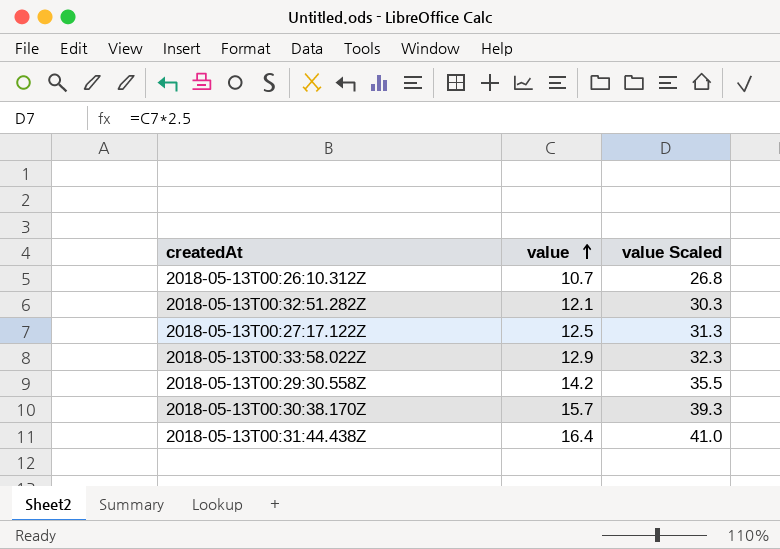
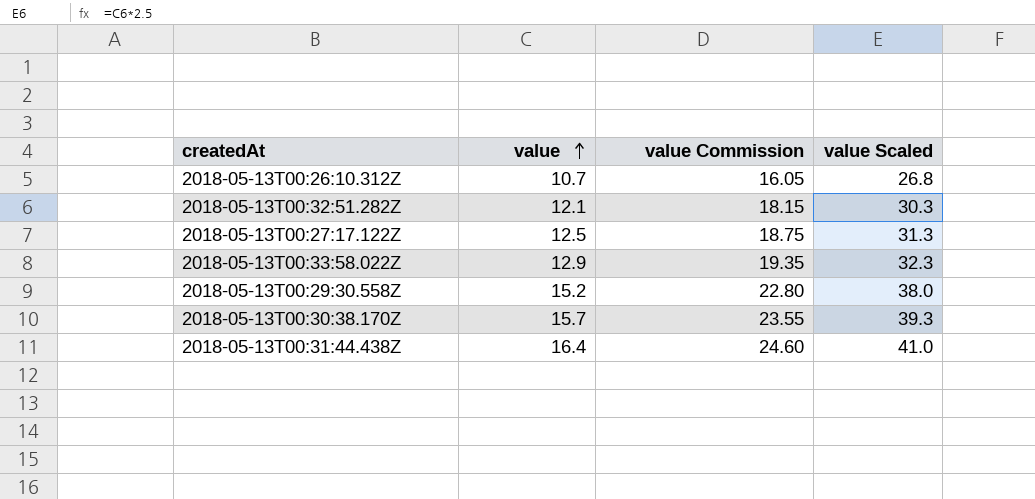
column value Commission | formula: none -> [value] * 1.5
2018-05-13T00:29:30.558Z | value: 14.2 -> 15.2
2018-05-13T00:29:30.558Z | value Scaled: 35.5 -> 38.0

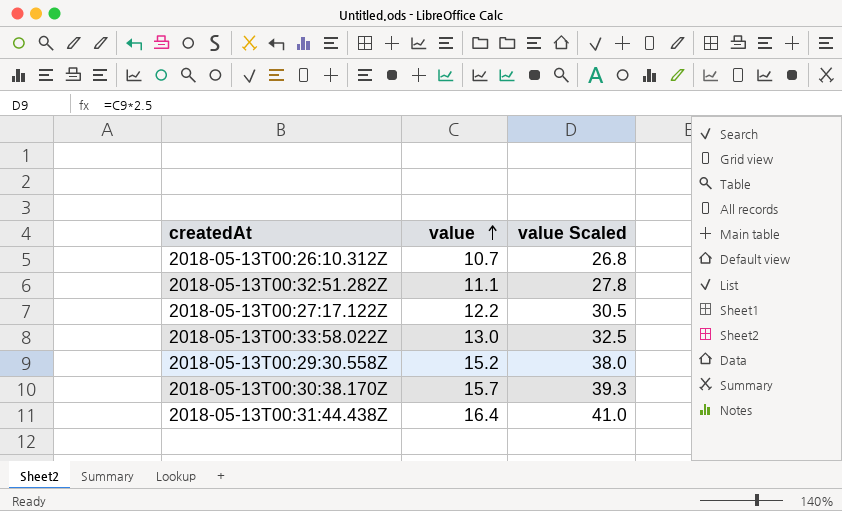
column value Commission | formula: [value] * 1.5 -> none
2018-05-13T00:32:51.282Z | value: 12.1 -> 11.1
2018-05-13T00:32:51.282Z | value Scaled: 30.3 -> 27.8
2018-05-13T00:27:17.122Z | value: 12.5 -> 12.2
2018-05-13T00:27:17.122Z | value Scaled: 31.3 -> 30.5
2018-05-13T00:33:58.022Z | value: 12.9 -> 13.0
2018-05-13T00:33:58.022Z | value Scaled: 32.3 -> 32.5

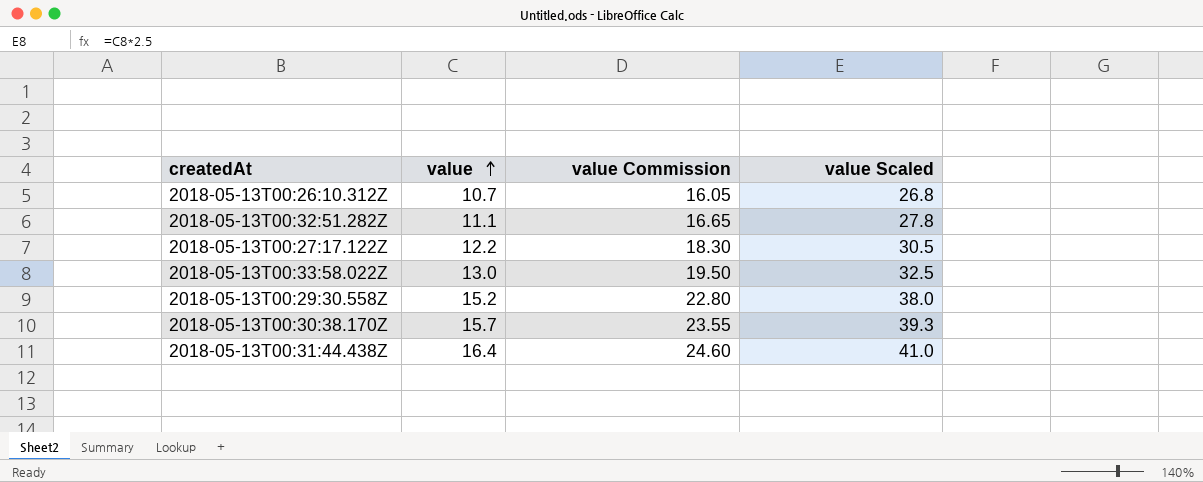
column value Commission | formula: none -> [value] * 1.5

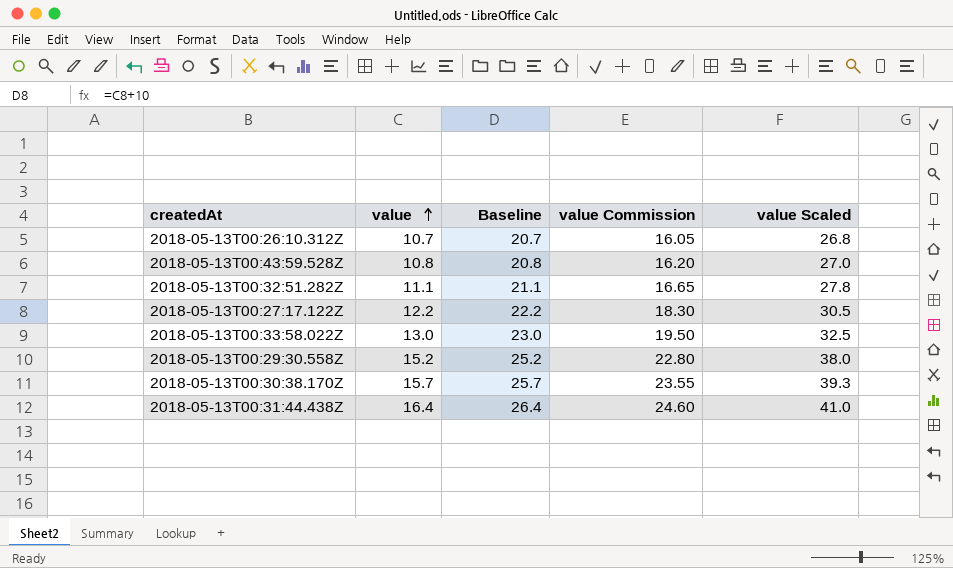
column Baseline | formula: none -> [value] + 10
row 2018-05-13T00:43:59.528Z: none -> 10.8 | 20.8 | 16.20 | 27.0

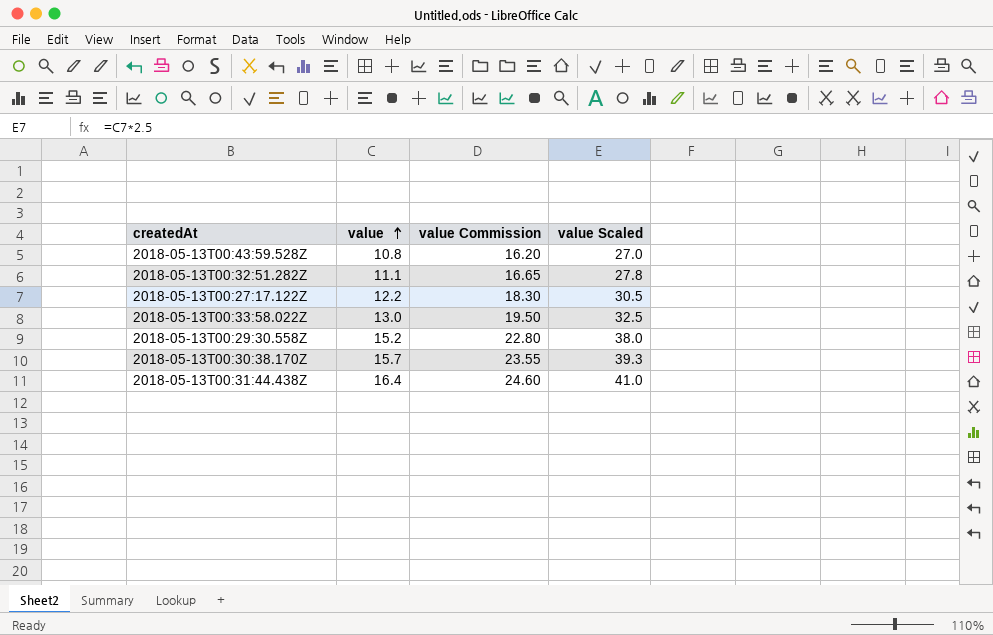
column Baseline | formula: [value] + 10 -> none
row 2018-05-13T00:26:10.312Z: 10.7 | 20.7 | 16.05 | 26.8 -> none

